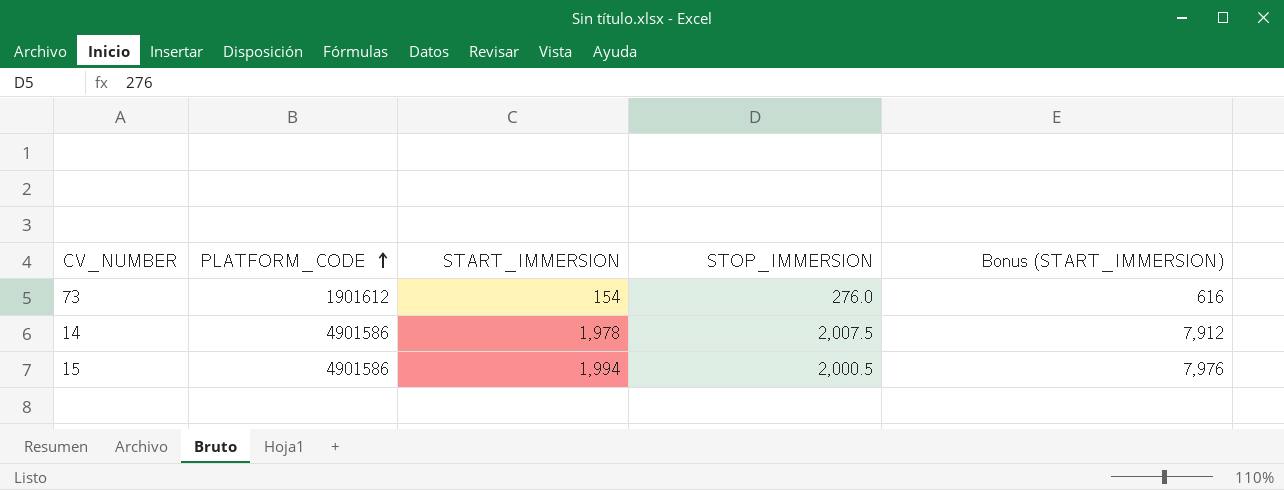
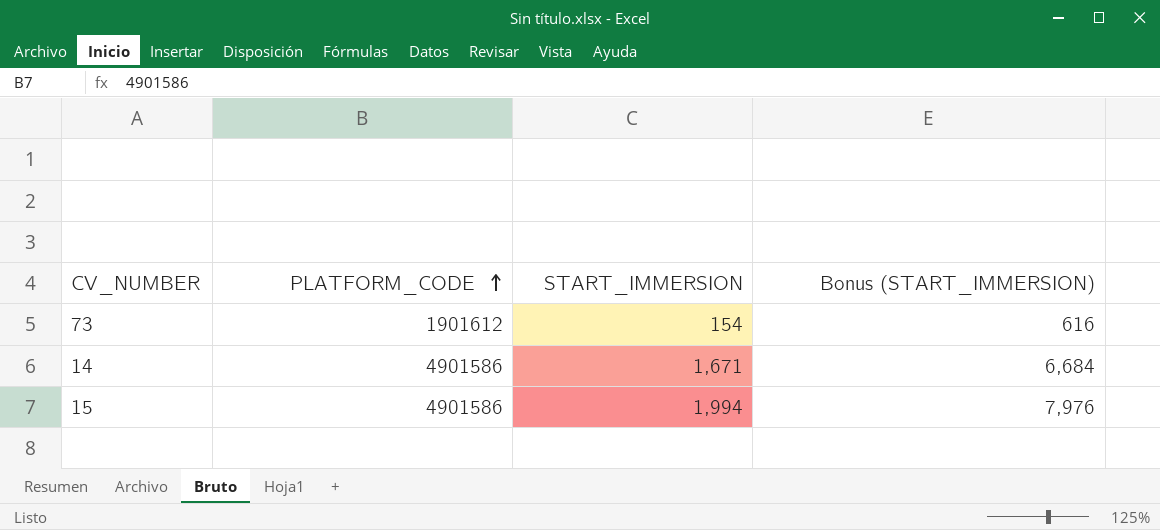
column STOP_IMMERSION | position: 4 -> none
14 | START_IMMERSION: 1,978 -> 1,671
14 | Bonus (START_IMMERSION): 7,912 -> 6,684

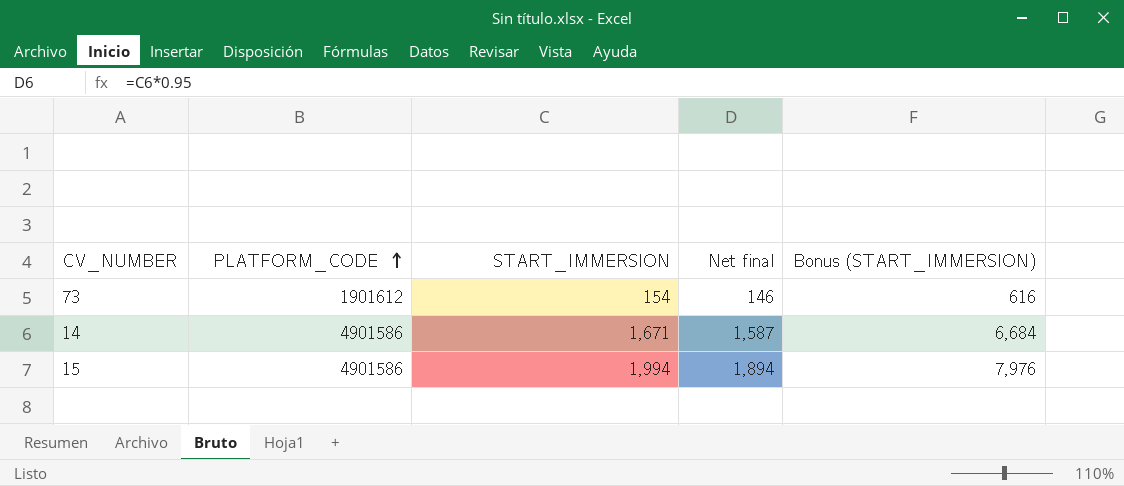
column Net final | formula: none -> [START_IMMERSION] * 0.95

